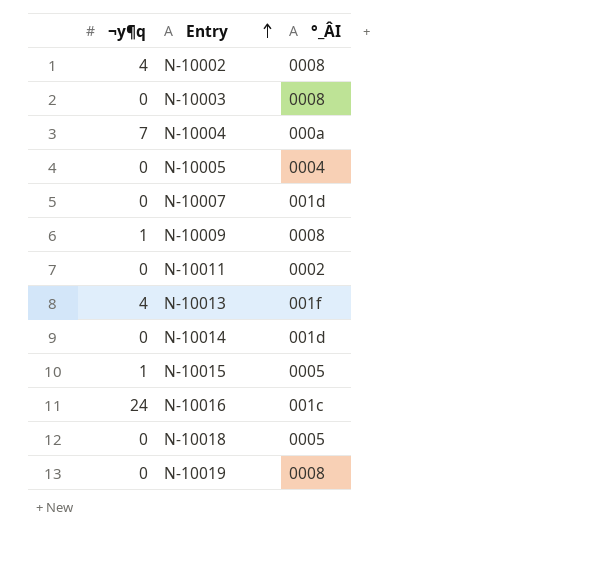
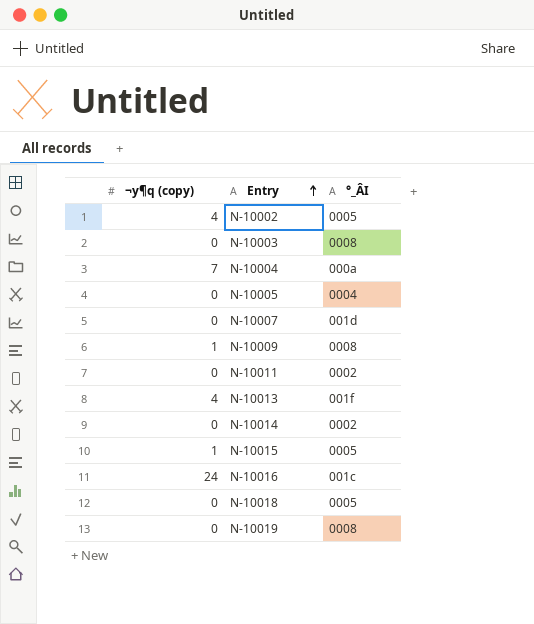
column name: ¬y¶q -> ¬y¶q (copy)
N-10002 | °_ÂI: 0008 -> 0005
N-10014 | °_ÂI: 001d -> 0002

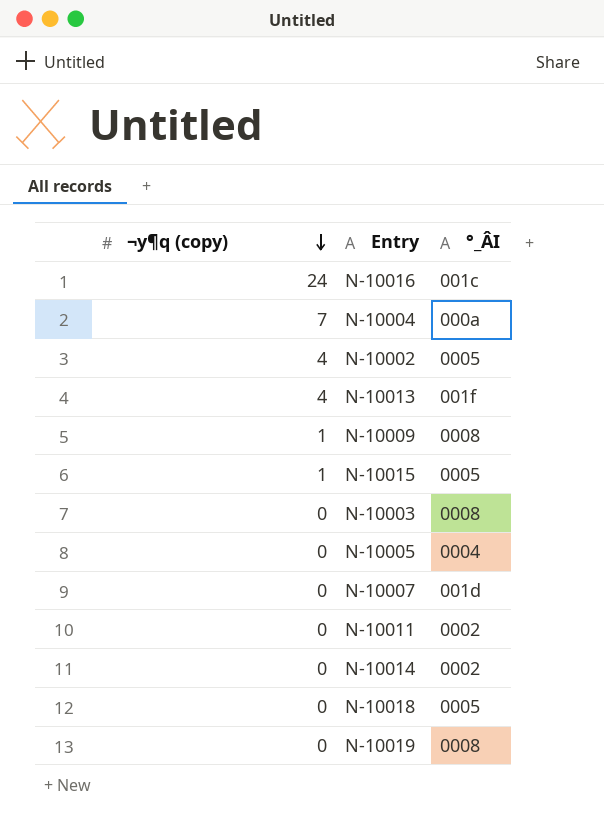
row order: Entry ascending -> ¬y¶q (copy) descending

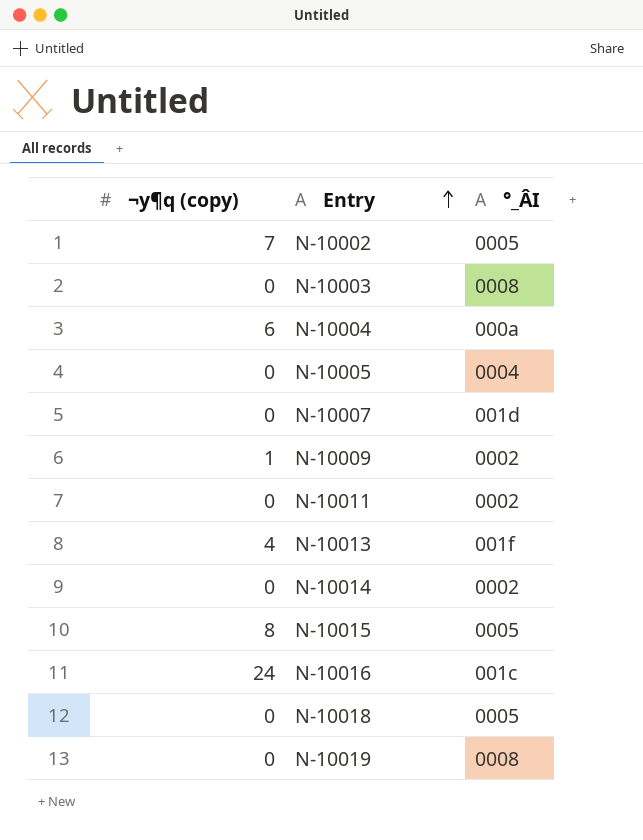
row order: ¬y¶q (copy) descending -> Entry ascending
N-10002 | ¬y¶q (copy): 4 -> 7
N-10004 | ¬y¶q (copy): 7 -> 6
N-10009 | °_ÂI: 0008 -> 0002
N-10015 | ¬y¶q (copy): 1 -> 8

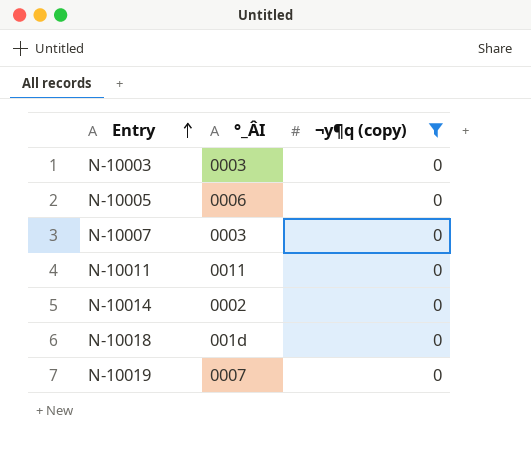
filter: none -> ¬y¶q (copy) = 0
column ¬y¶q (copy) | position: 1 -> 3
N-10003 | °_ÂI: 0008 -> 0003
N-10005 | °_ÂI: 0004 -> 0006
N-10007 | °_ÂI: 001d -> 0003
N-10011 | °_ÂI: 0002 -> 0011
N-10018 | °_ÂI: 0005 -> 001d
N-10019 | °_ÂI: 0008 -> 0007

